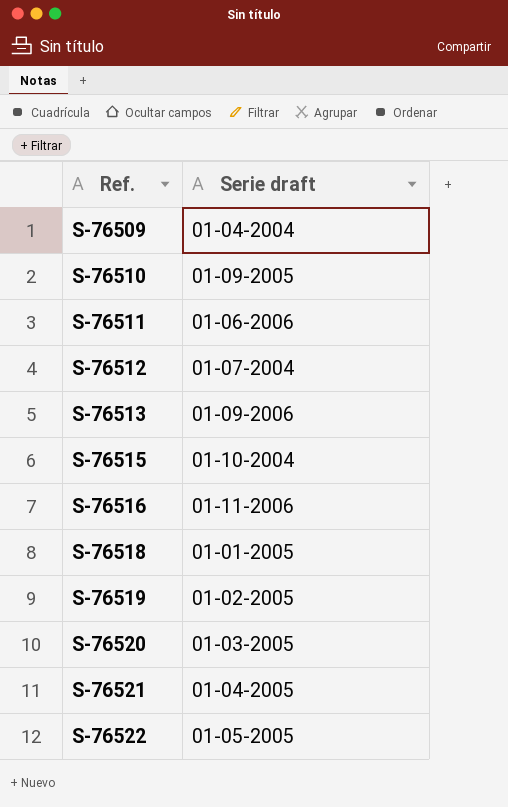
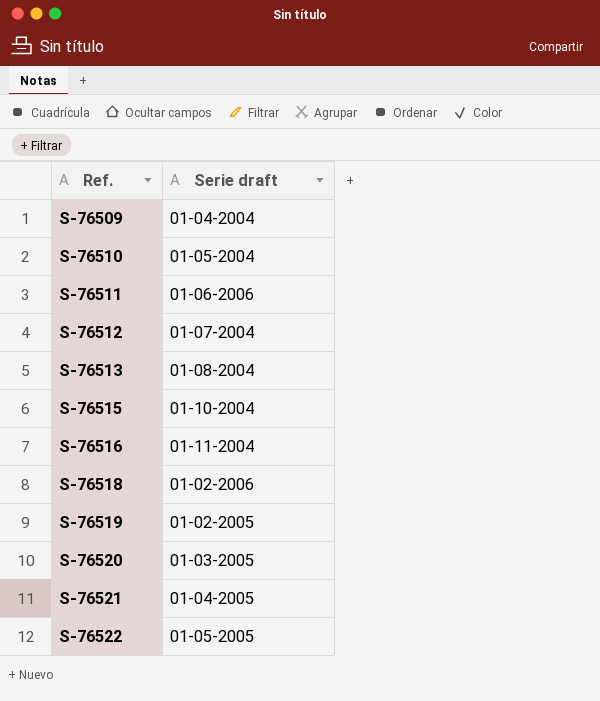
S-76510 | Serie draft: 01-09-2005 -> 01-05-2004
S-76513 | Serie draft: 01-09-2006 -> 01-08-2004
S-76516 | Serie draft: 01-11-2006 -> 01-11-2004
S-76518 | Serie draft: 01-01-2005 -> 01-02-2006

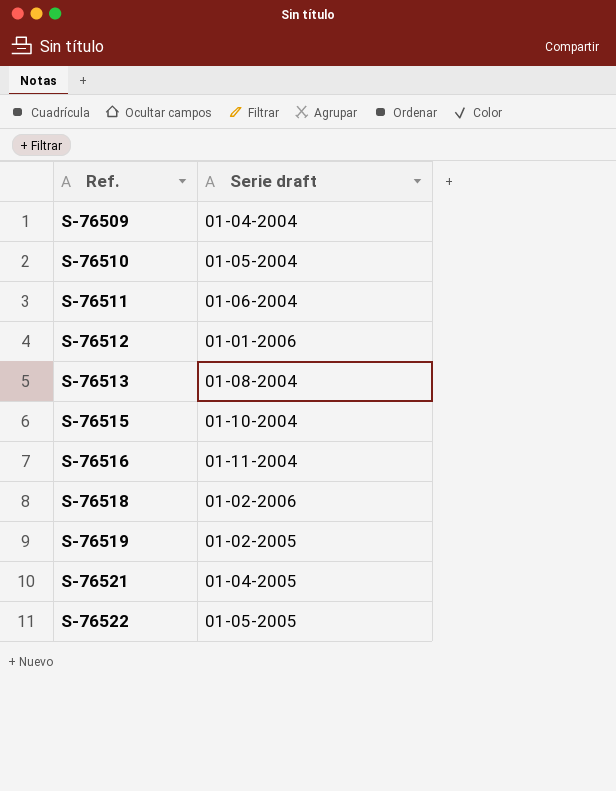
row S-76520: 01-03-2005 -> none
S-76511 | Serie draft: 01-06-2006 -> 01-06-2004
S-76512 | Serie draft: 01-07-2004 -> 01-01-2006

